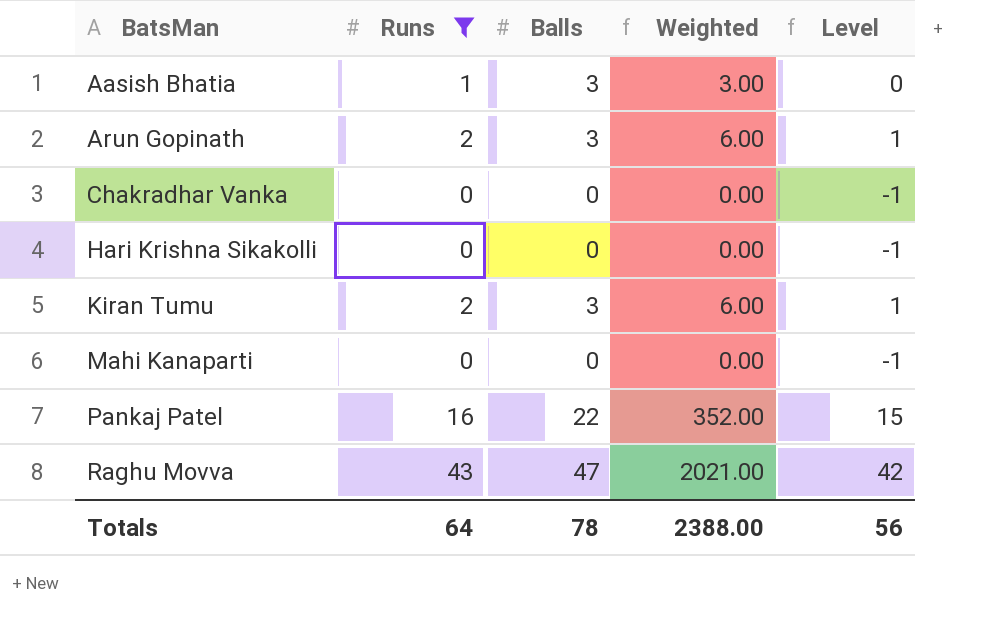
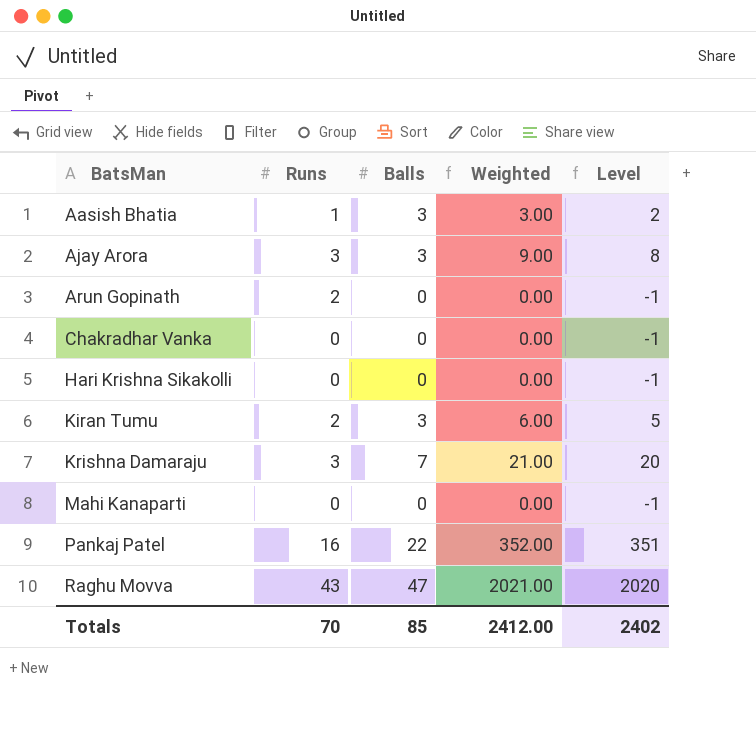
filter: Runs != 3 -> none
column Level | formula: [Runs] - 1 -> [Weighted] - 1
Arun Gopinath | Balls: 3 -> 0
Arun Gopinath | Weighted: 6.00 -> 0.00
Totals | Runs: 64 -> 70
Totals | Balls: 78 -> 85
Totals | Weighted: 2388.00 -> 2412.00
Totals | Level: 56 -> 2402

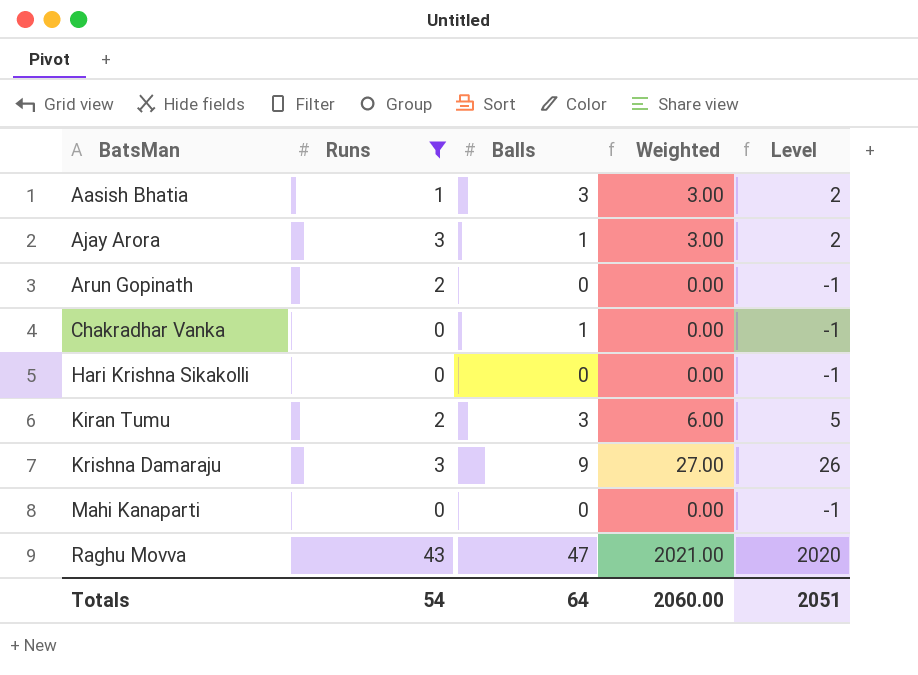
filter: none -> Runs != 16
Ajay Arora | Balls: 3 -> 1
Ajay Arora | Weighted: 9.00 -> 3.00
Ajay Arora | Level: 8 -> 2
Chakradhar Vanka | Balls: 0 -> 1
Krishna Damaraju | Balls: 7 -> 9
Krishna Damaraju | Weighted: 21.00 -> 27.00
Krishna Damaraju | Level: 20 -> 26
Totals | Runs: 70 -> 54
Totals | Balls: 85 -> 64
Totals | Weighted: 2412.00 -> 2060.00
Totals | Level: 2402 -> 2051

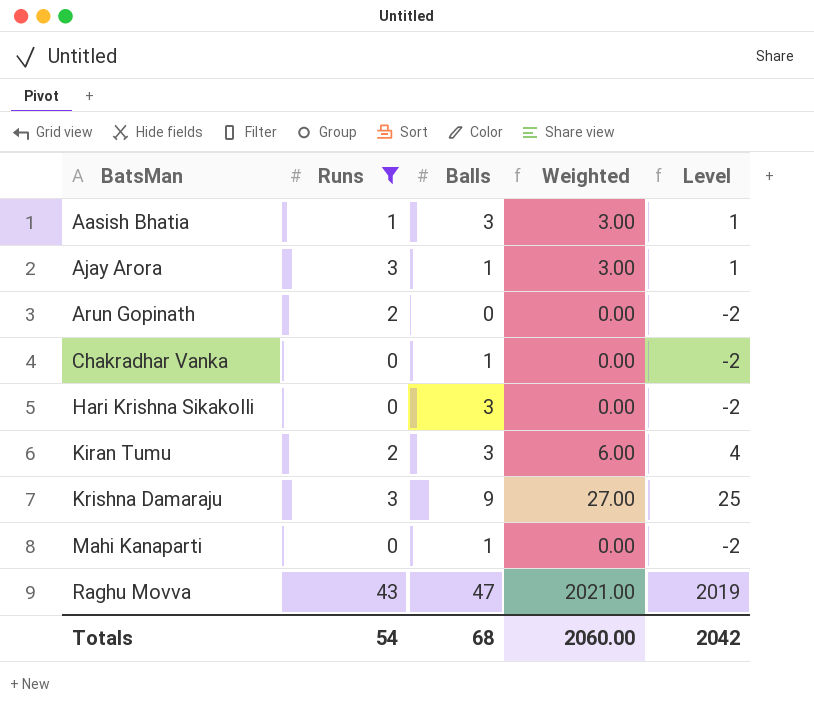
column Level | formula: [Weighted] - 1 -> [Weighted] - 2
Hari Krishna Sikakolli | Balls: 0 -> 3
Mahi Kanaparti | Balls: 0 -> 1
Totals | Balls: 64 -> 68
Totals | Level: 2051 -> 2042

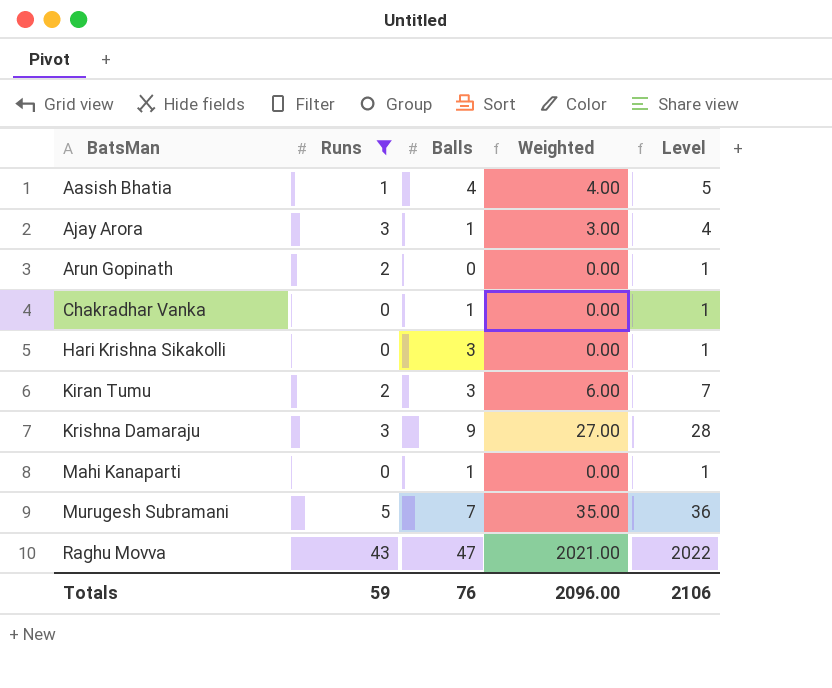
column Level | formula: [Weighted] - 2 -> [Weighted] + 1
Aasish Bhatia | Balls: 3 -> 4
Aasish Bhatia | Weighted: 3.00 -> 4.00
row Murugesh Subramani: none -> 5 | 7 | 35.00 | 36
Totals | Runs: 54 -> 59
Totals | Balls: 68 -> 76
Totals | Weighted: 2060.00 -> 2096.00
Totals | Level: 2042 -> 2106

